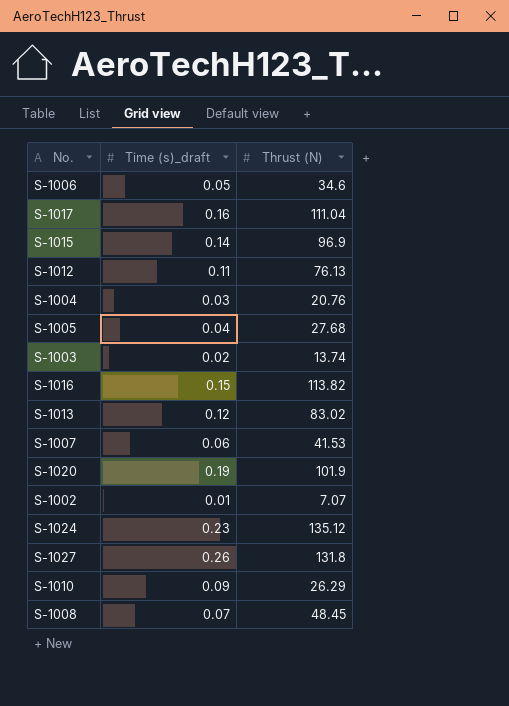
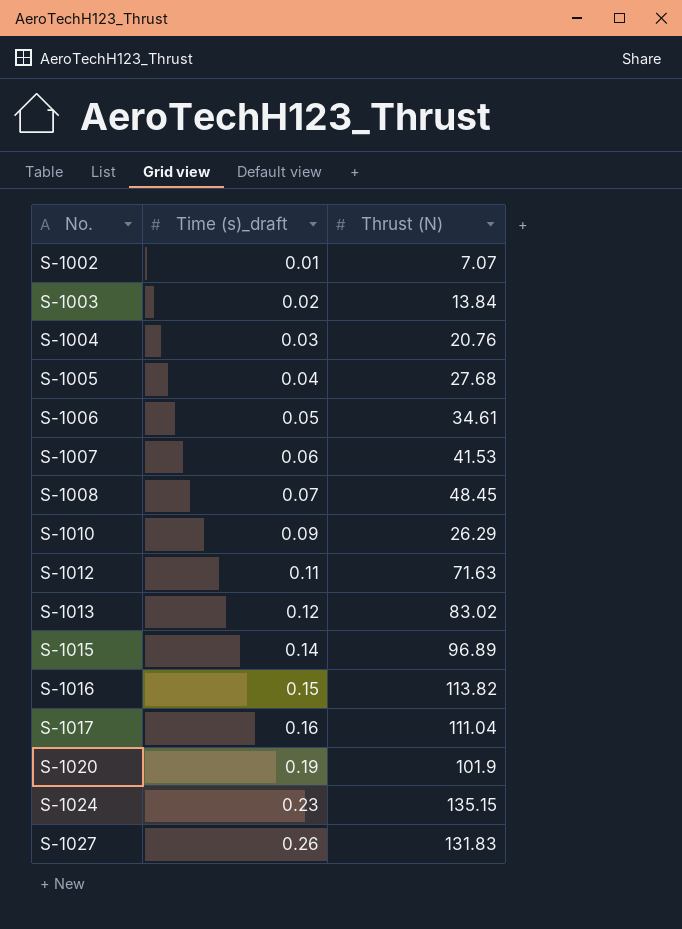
row order: none -> No. ascending
S-1003 | Thrust (N): 13.74 -> 13.84
S-1006 | Thrust (N): 34.6 -> 34.61
S-1012 | Thrust (N): 76.13 -> 71.63
S-1015 | Thrust (N): 96.9 -> 96.89
S-1024 | Thrust (N): 135.12 -> 135.15
S-1027 | Thrust (N): 131.8 -> 131.83

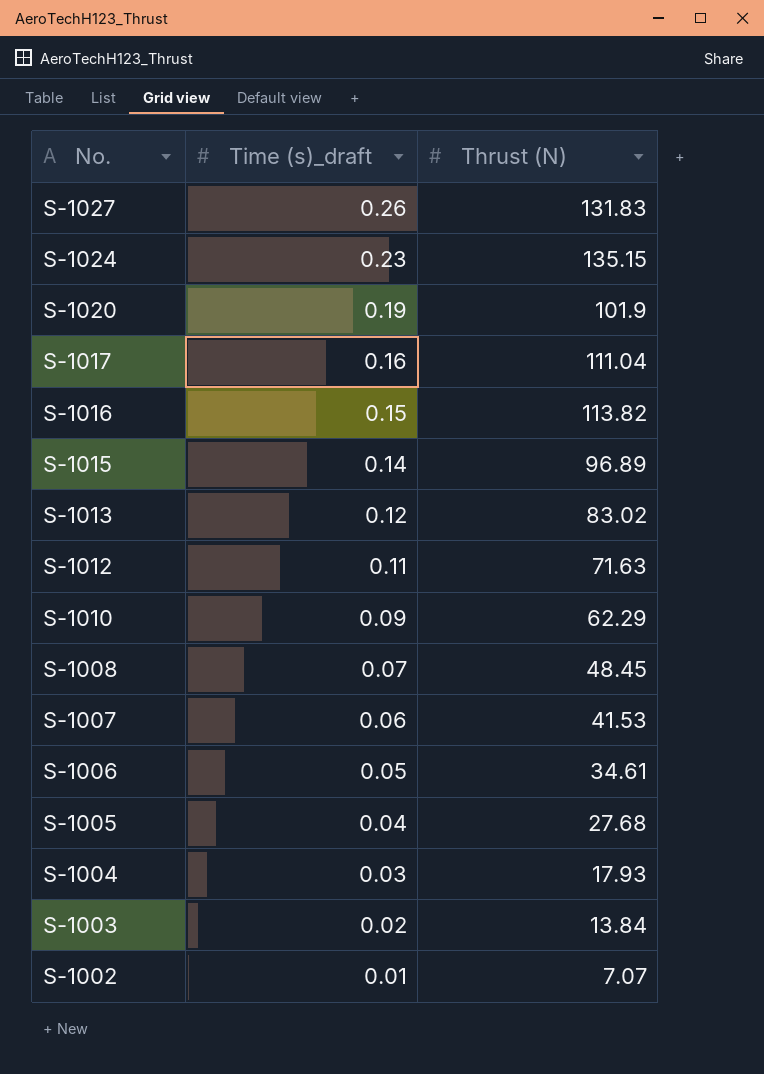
row order: No. ascending -> No. descending
S-1010 | Thrust (N): 26.29 -> 62.29
S-1004 | Thrust (N): 20.76 -> 17.93

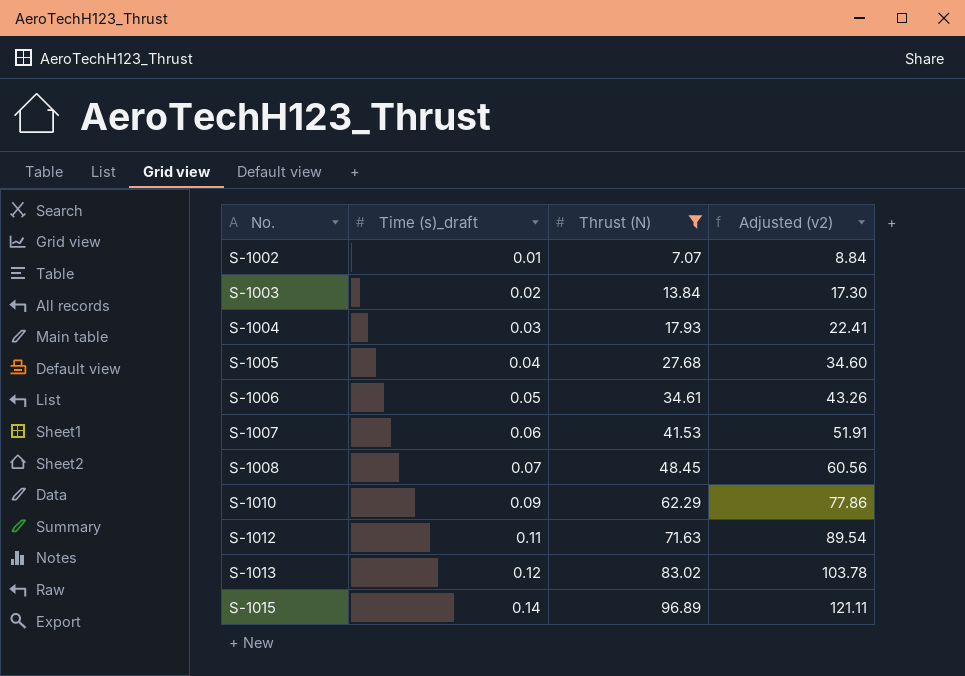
filter: none -> Thrust (N) <= 96.89
row order: No. descending -> No. ascending
column Adjusted (v2) | formula: none -> [Thrust (N)] * 1.25

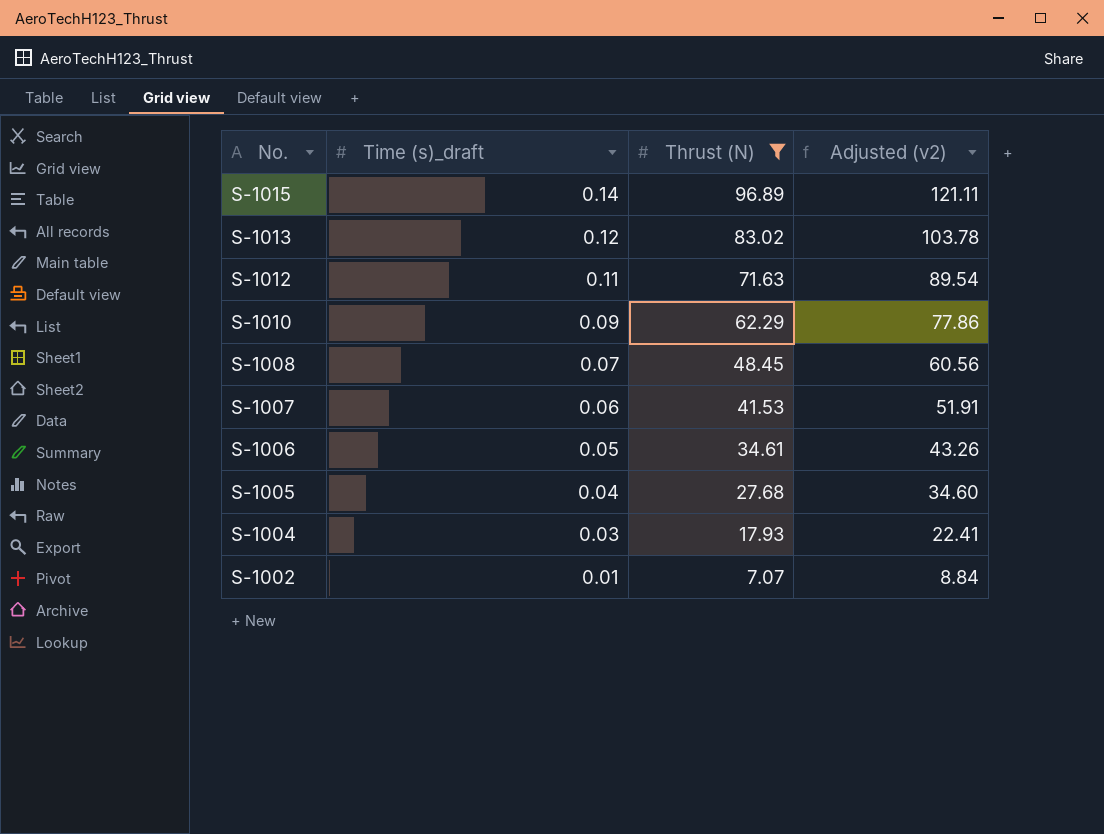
row order: No. ascending -> No. descending
row S-1003: 0.02 | 13.84 | 17.30 -> none

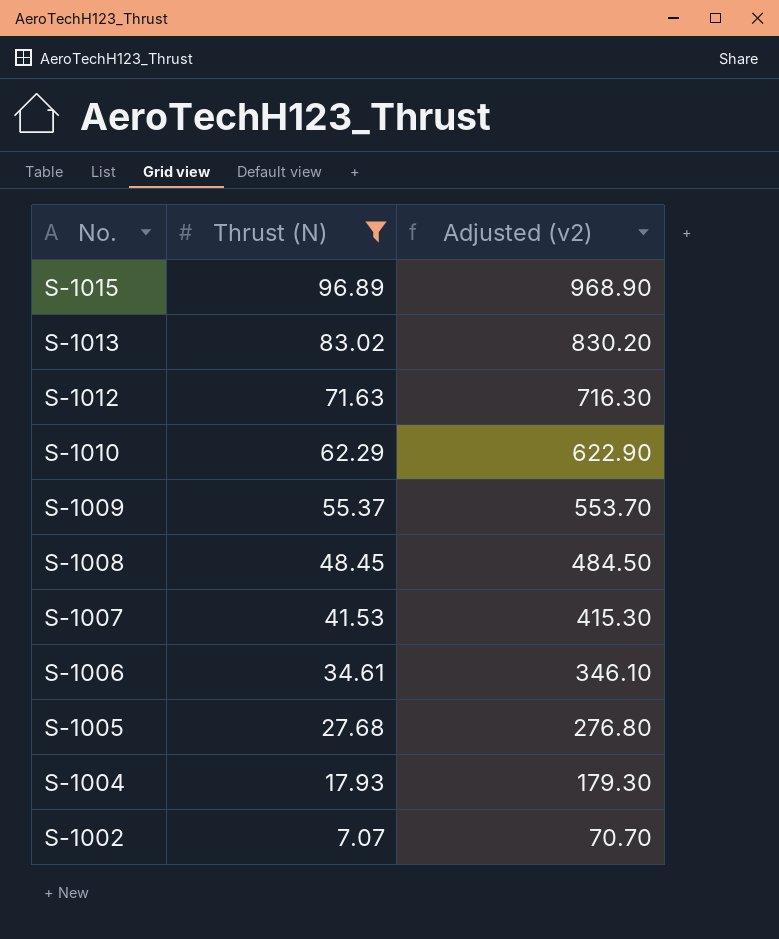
column Time (s)_draft | position: 2 -> none
column Adjusted (v2) | formula: [Thrust (N)] * 1.25 -> [Thrust (N)] * 10
row S-1009: none -> 55.37 | 553.70

